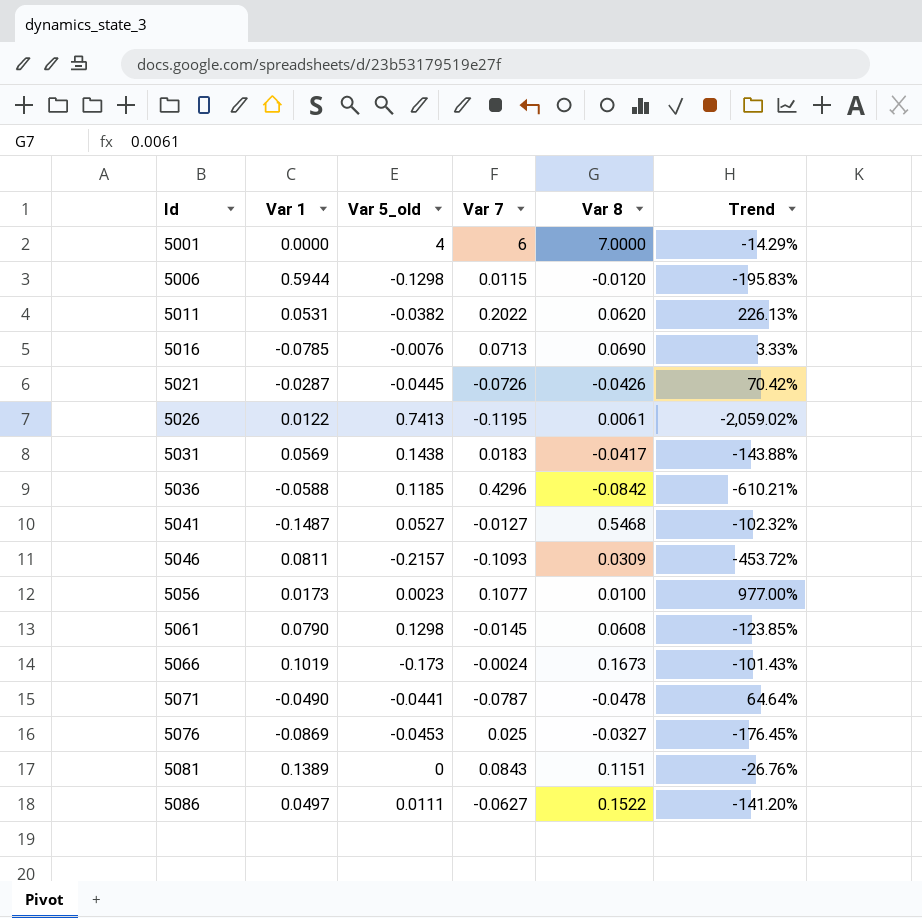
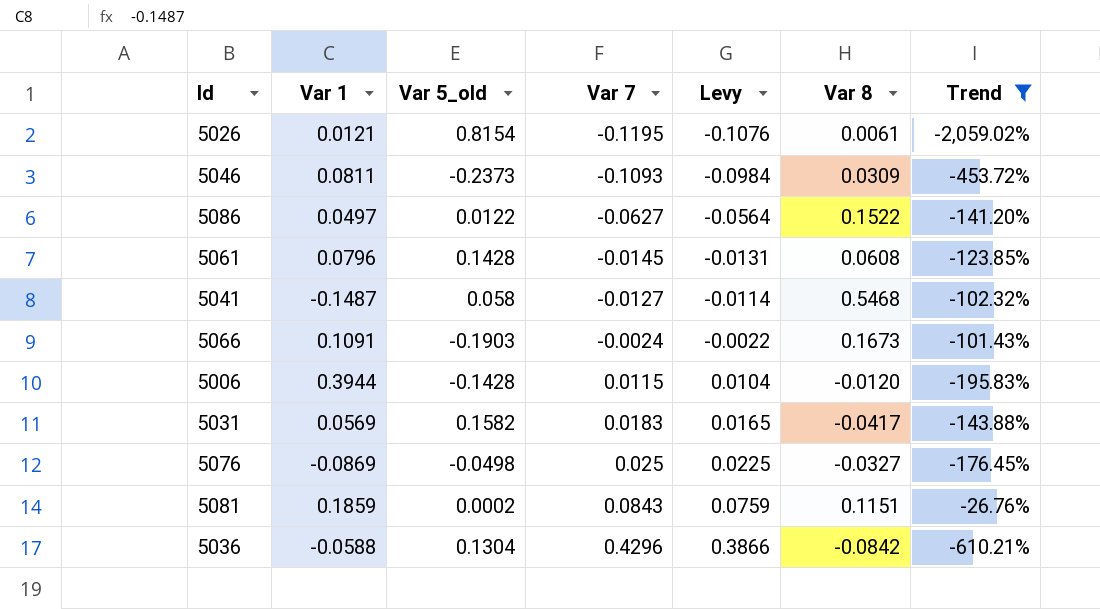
filter: none -> Trend <= -26.76%
row order: Id ascending -> Var 7 ascending
column Levy | formula: none -> [Var 7] * 0.9
5026 | Var 1: 0.0122 -> 0.0121
5026 | Var 5_old: 0.7413 -> 0.8154
5046 | Var 5_old: -0.2157 -> -0.2373
5086 | Var 5_old: 0.0111 -> 0.0122
5061 | Var 1: 0.0790 -> 0.0796
5061 | Var 5_old: 0.1298 -> 0.1428
5041 | Var 5_old: 0.0527 -> 0.058
5066 | Var 1: 0.1019 -> 0.1091
5066 | Var 5_old: -0.173 -> -0.1903
5006 | Var 1: 0.5944 -> 0.3944
5006 | Var 5_old: -0.1298 -> -0.1428
5031 | Var 5_old: 0.1438 -> 0.1582
5076 | Var 5_old: -0.0453 -> -0.0498
5081 | Var 1: 0.1389 -> 0.1859
5081 | Var 5_old: 0 -> 0.0002
5036 | Var 5_old: 0.1185 -> 0.1304

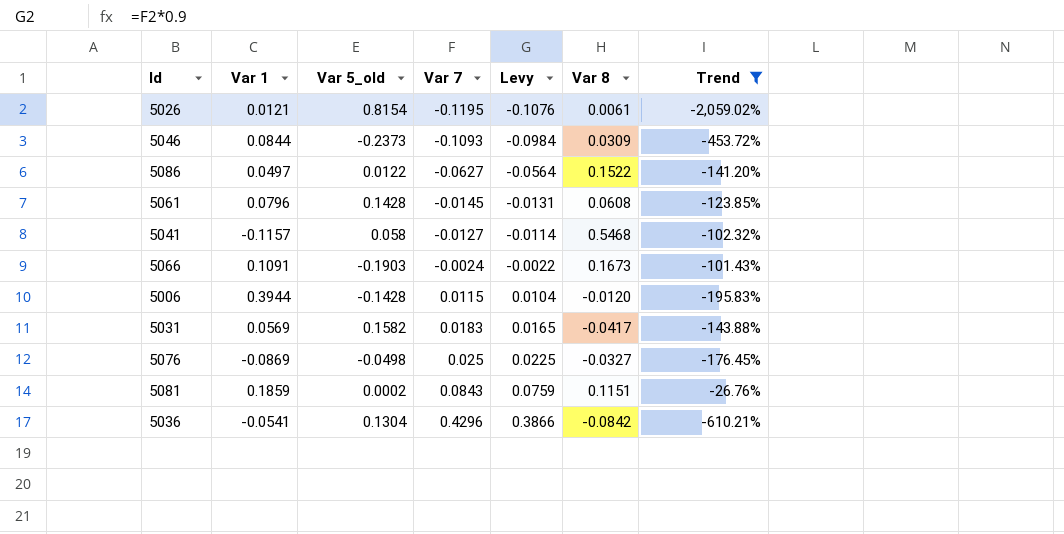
5046 | Var 1: 0.0811 -> 0.0844
5041 | Var 1: -0.1487 -> -0.1157
5036 | Var 1: -0.0588 -> -0.0541

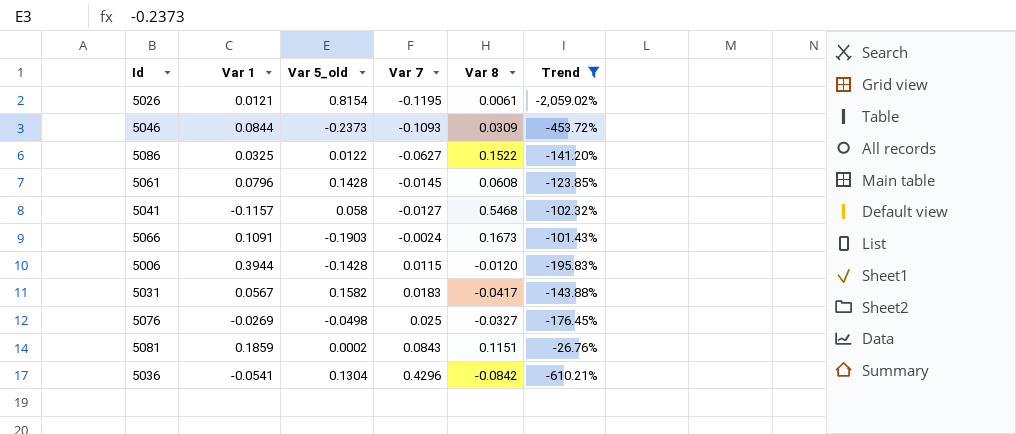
column Levy | formula: [Var 7] * 0.9 -> none
5086 | Var 1: 0.0497 -> 0.0325
5031 | Var 1: 0.0569 -> 0.0567
5076 | Var 1: -0.0869 -> -0.0269

